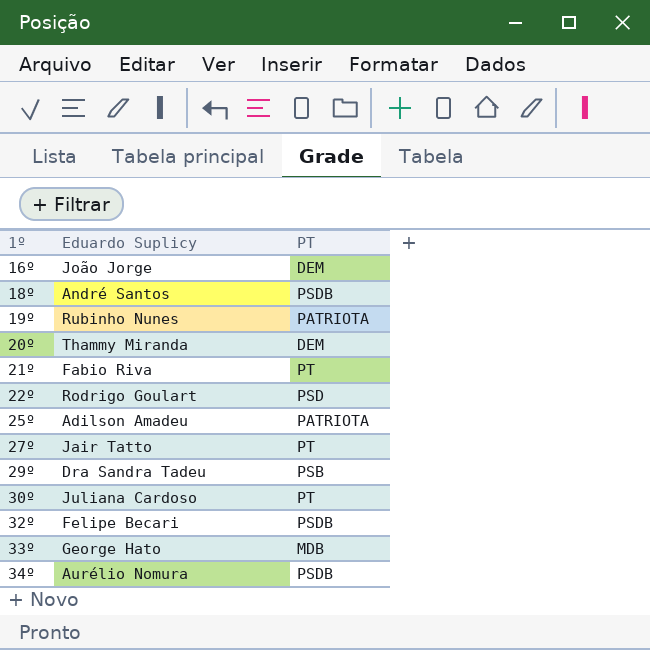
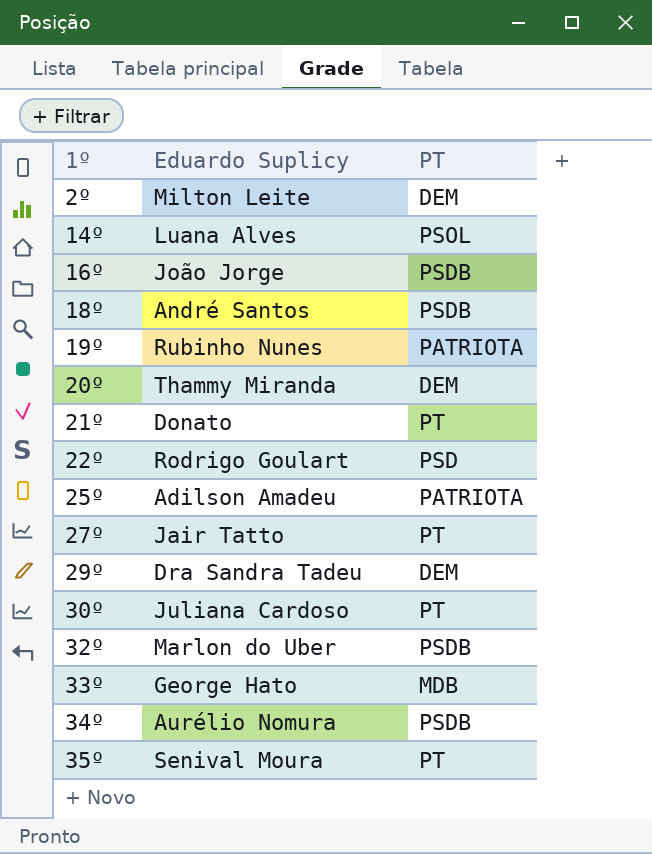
row 2º: none -> Milton Leite | DEM
row 14º: none -> Luana Alves | PSOL
16º | PT: DEM -> PSDB
21º | Eduardo Suplicy: Fabio Riva -> Donato
29º | PT: PSB -> DEM
32º | Eduardo Suplicy: Felipe Becari -> Marlon do Uber
row 35º: none -> Senival Moura | PT

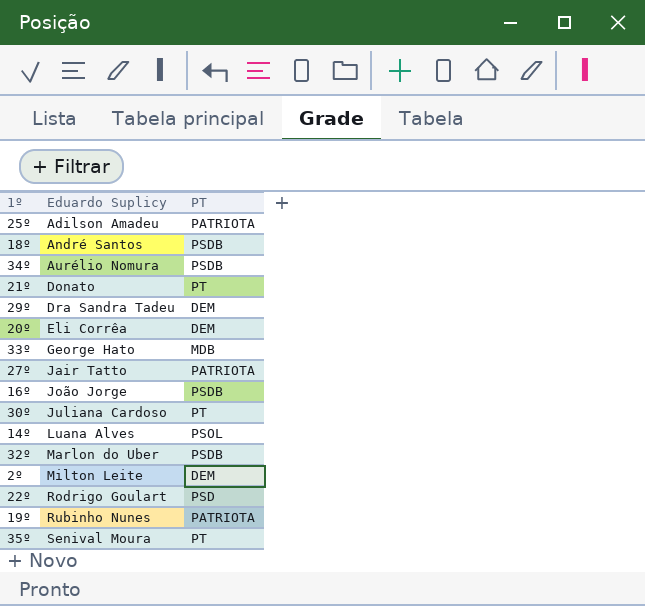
row order: 1º ascending -> Eduardo Suplicy ascending
20º | Eduardo Suplicy: Thammy Miranda -> Eli Corrêa
27º | PT: PT -> PATRIOTA

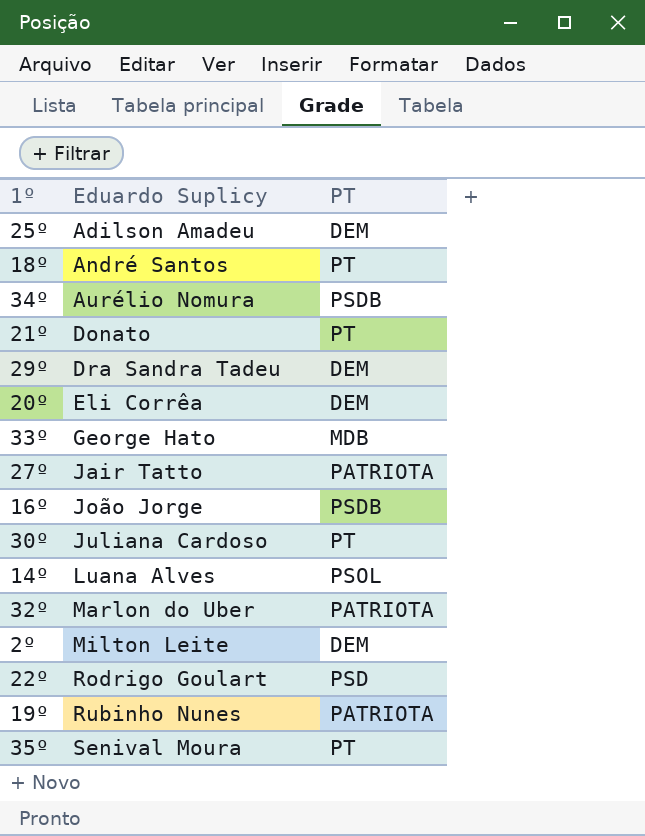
25º | PT: PATRIOTA -> DEM
18º | PT: PSDB -> PT
32º | PT: PSDB -> PATRIOTA

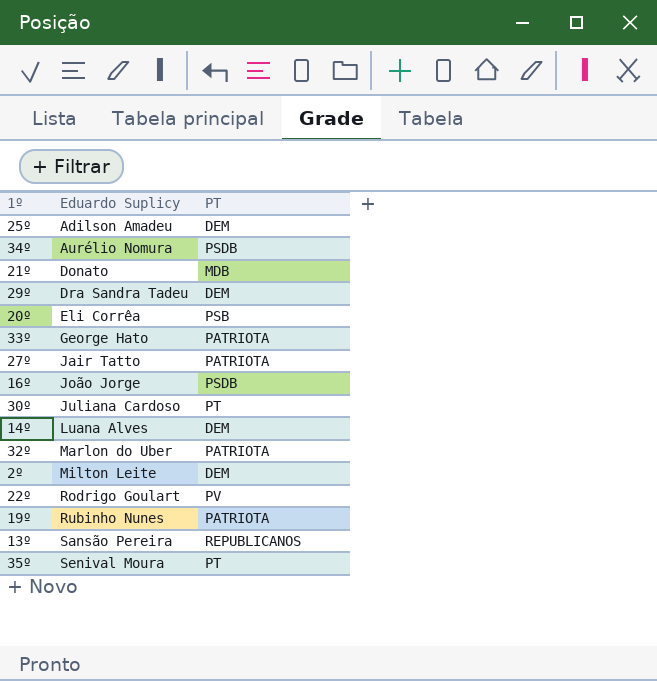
row 18º: André Santos | PT -> none
21º | PT: PT -> MDB
20º | PT: DEM -> PSB
33º | PT: MDB -> PATRIOTA
14º | PT: PSOL -> DEM
22º | PT: PSD -> PV
row 13º: none -> Sansão Pereira | REPUBLICANOS

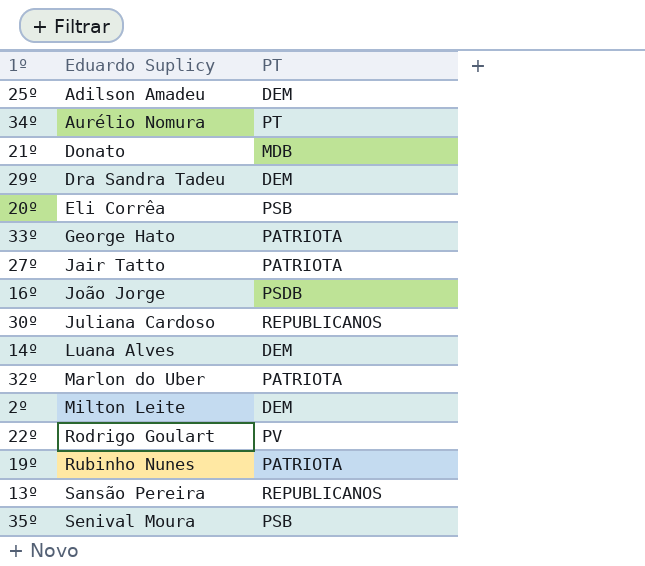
34º | PT: PSDB -> PT
30º | PT: PT -> REPUBLICANOS
35º | PT: PT -> PSB

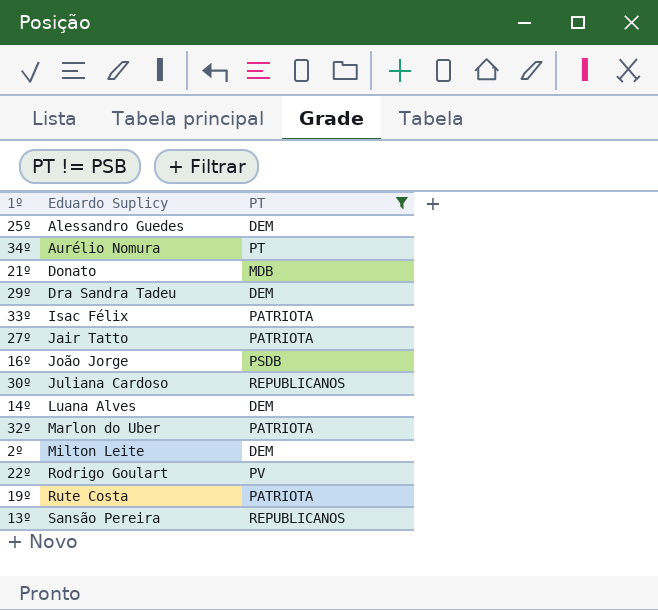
filter: none -> PT != PSB
25º | Eduardo Suplicy: Adilson Amadeu -> Alessandro Guedes
33º | Eduardo Suplicy: George Hato -> Isac Félix
19º | Eduardo Suplicy: Rubinho Nunes -> Rute Costa

